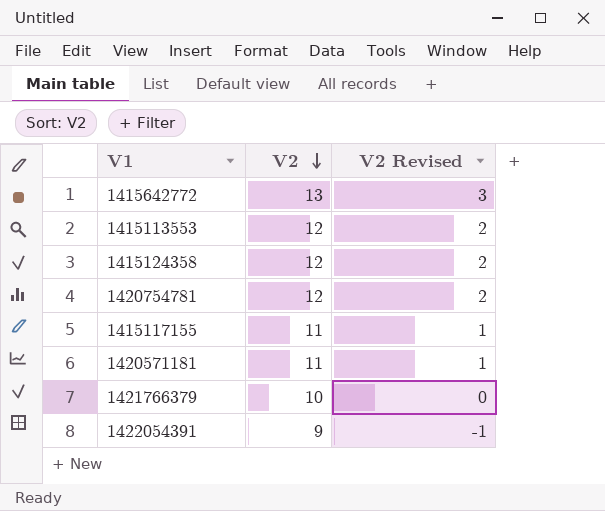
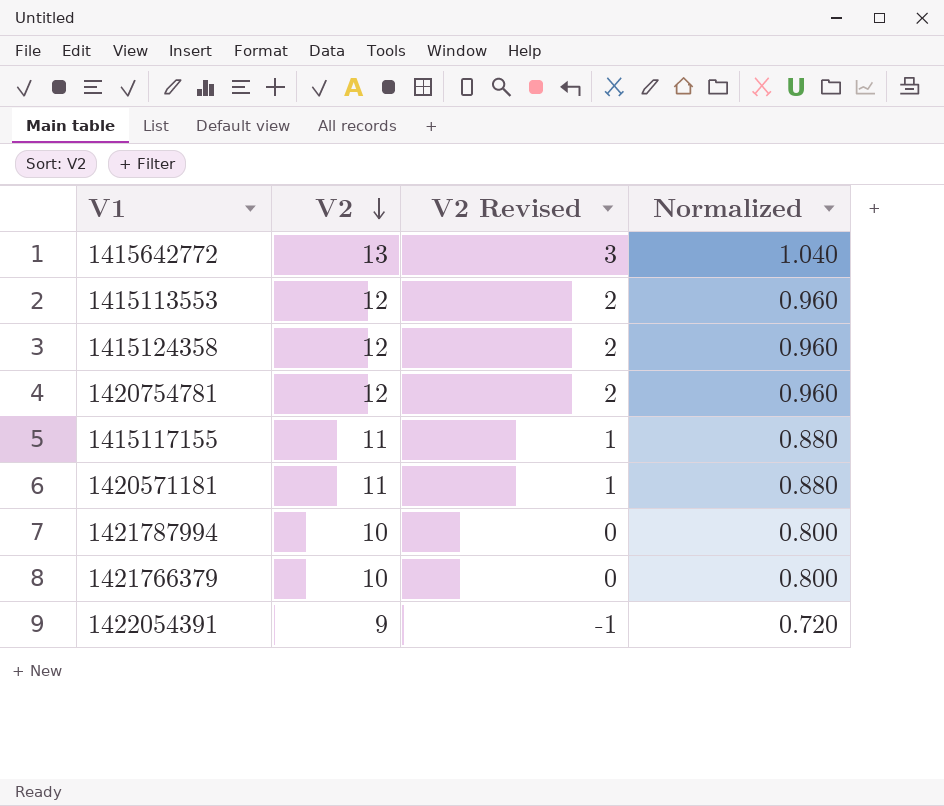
column Normalized | formula: none -> [V2] * 0.08
row 1421787994: none -> 10 | 0 | 0.800

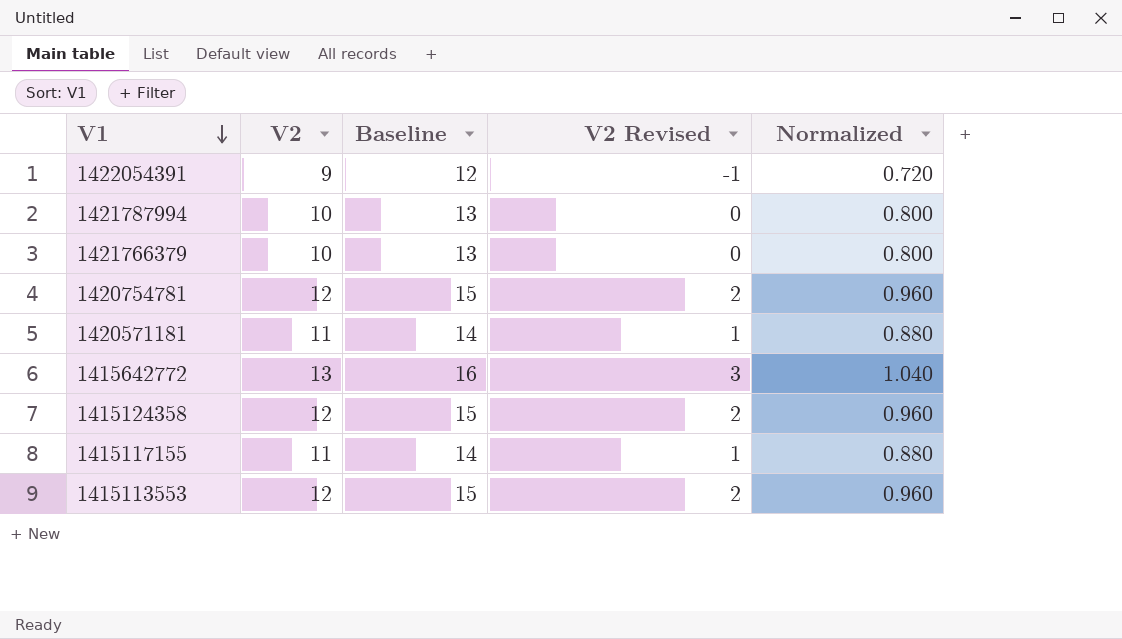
row order: V2 descending -> V1 descending
column Baseline | formula: none -> [V2] + 3

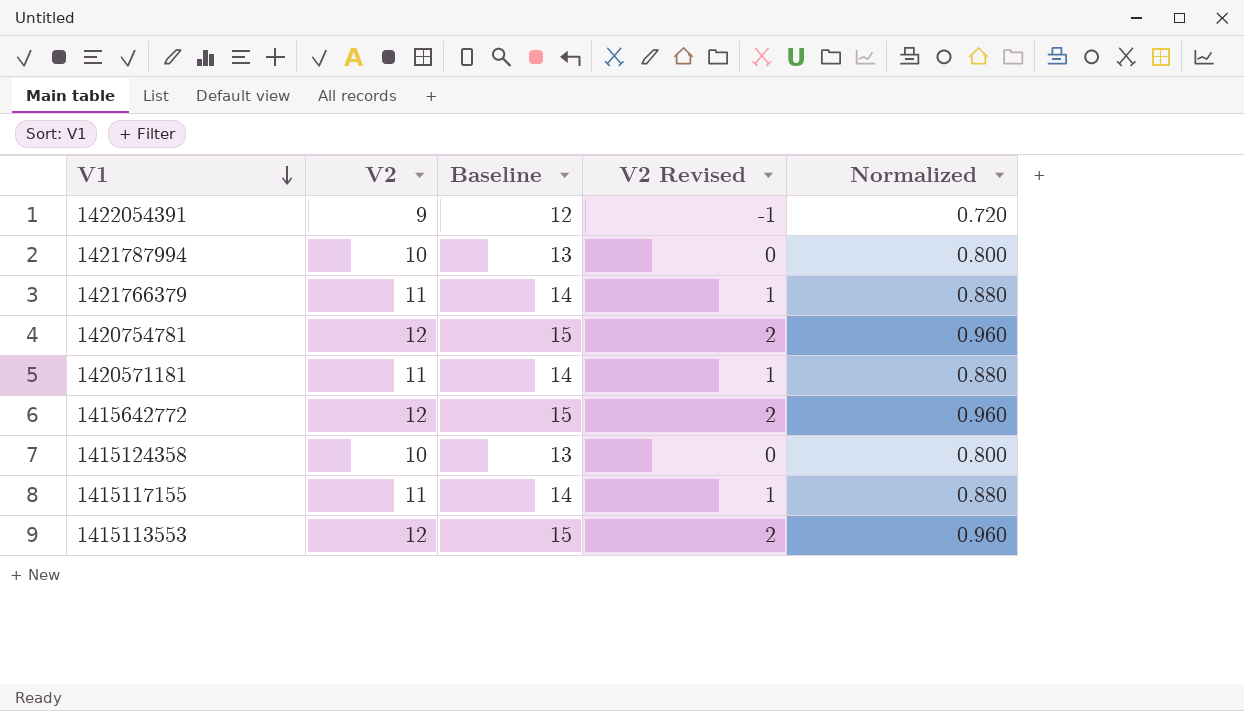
1421766379 | V2: 10 -> 11
1421766379 | Baseline: 13 -> 14
1421766379 | V2 Revised: 0 -> 1
1421766379 | Normalized: 0.800 -> 0.880
1415642772 | V2: 13 -> 12
1415642772 | Baseline: 16 -> 15
1415642772 | V2 Revised: 3 -> 2
1415642772 | Normalized: 1.040 -> 0.960
1415124358 | V2: 12 -> 10
1415124358 | Baseline: 15 -> 13
1415124358 | V2 Revised: 2 -> 0
1415124358 | Normalized: 0.960 -> 0.800

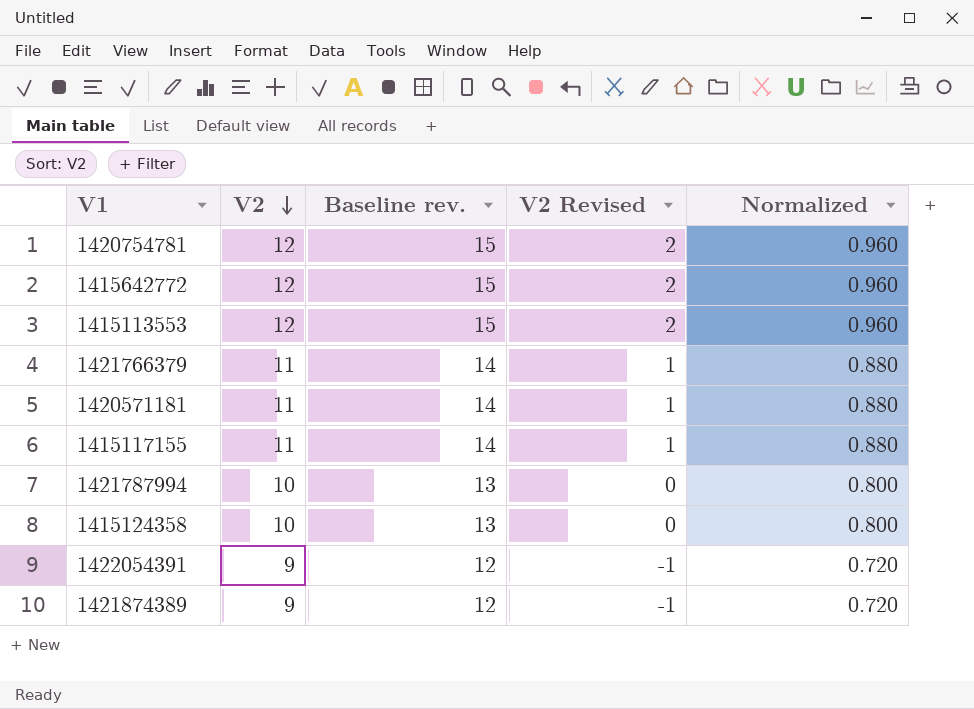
row order: V1 descending -> V2 descending
column name: Baseline -> Baseline rev.
row 1421874389: none -> 9 | 12 | -1 | 0.720

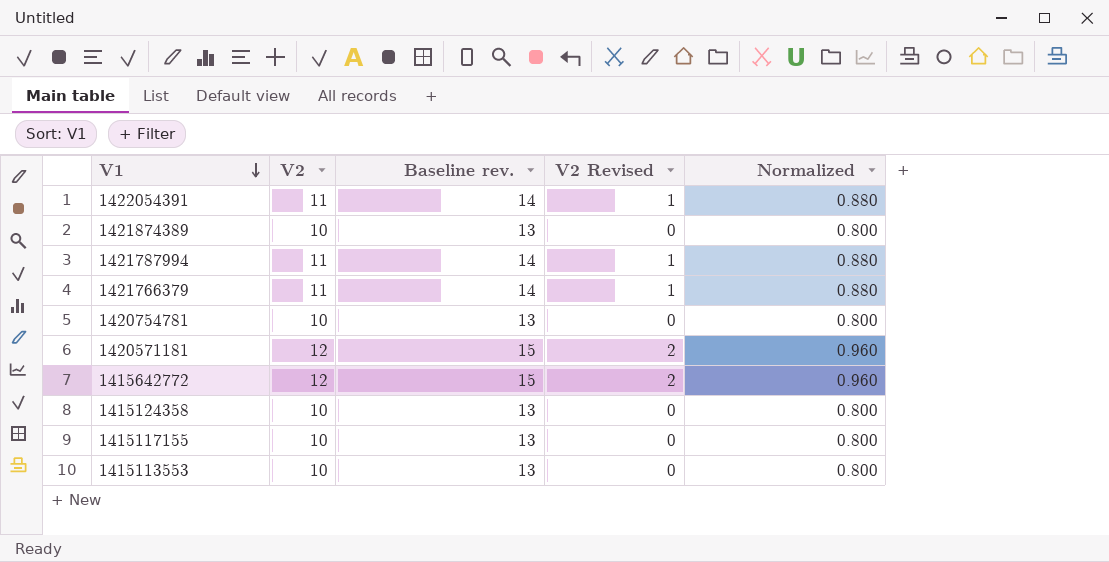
row order: V2 descending -> V1 descending
1422054391 | V2: 9 -> 11
1422054391 | Baseline rev.: 12 -> 14
1422054391 | V2 Revised: -1 -> 1
1422054391 | Normalized: 0.720 -> 0.880
1421874389 | V2: 9 -> 10
1421874389 | Baseline rev.: 12 -> 13
1421874389 | V2 Revised: -1 -> 0
1421874389 | Normalized: 0.720 -> 0.800
1421787994 | V2: 10 -> 11
1421787994 | Baseline rev.: 13 -> 14
1421787994 | V2 Revised: 0 -> 1
1421787994 | Normalized: 0.800 -> 0.880
1420754781 | V2: 12 -> 10
1420754781 | Baseline rev.: 15 -> 13
1420754781 | V2 Revised: 2 -> 0
1420754781 | Normalized: 0.960 -> 0.800
1420571181 | V2: 11 -> 12
1420571181 | Baseline rev.: 14 -> 15
1420571181 | V2 Revised: 1 -> 2
1420571181 | Normalized: 0.880 -> 0.960
1415117155 | V2: 11 -> 10
1415117155 | Baseline rev.: 14 -> 13
1415117155 | V2 Revised: 1 -> 0
1415117155 | Normalized: 0.880 -> 0.800
1415113553 | V2: 12 -> 10
1415113553 | Baseline rev.: 15 -> 13
1415113553 | V2 Revised: 2 -> 0
1415113553 | Normalized: 0.960 -> 0.800

